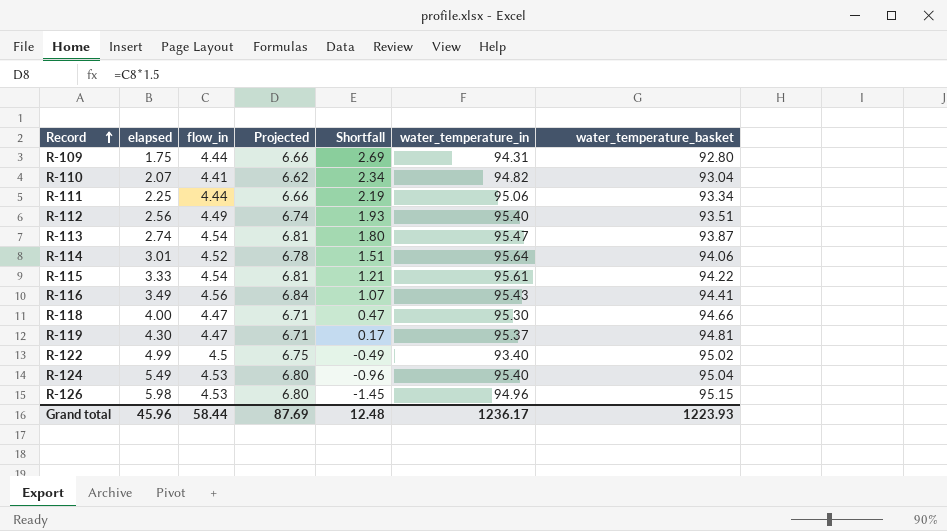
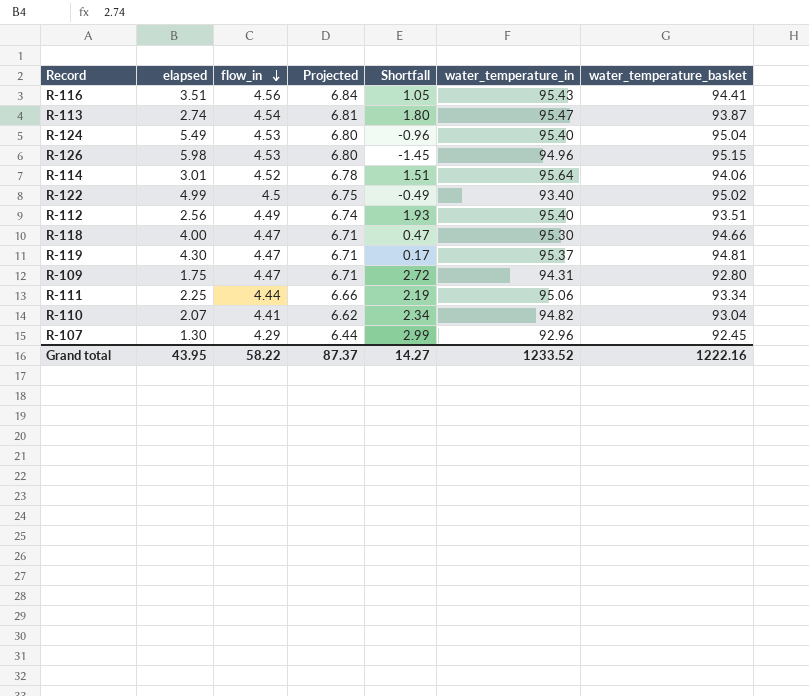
row order: Record ascending -> flow_in descending
row R-115: 3.33 | 4.54 | 6.81 | 1.21 | 95.61 | 94.22 -> none
R-116 | elapsed: 3.49 -> 3.51
R-116 | Shortfall: 1.07 -> 1.05
R-109 | flow_in: 4.44 -> 4.47
R-109 | Projected: 6.66 -> 6.71
R-109 | Shortfall: 2.69 -> 2.72
row R-107: none -> 1.30 | 4.29 | 6.44 | 2.99 | 92.96 | 92.45
Grand total | elapsed: 45.96 -> 43.95
Grand total | flow_in: 58.44 -> 58.22
Grand total | Projected: 87.69 -> 87.37
Grand total | Shortfall: 12.48 -> 14.27
Grand total | water_temperature_in: 1236.17 -> 1233.52
Grand total | water_temperature_basket: 1223.93 -> 1222.16

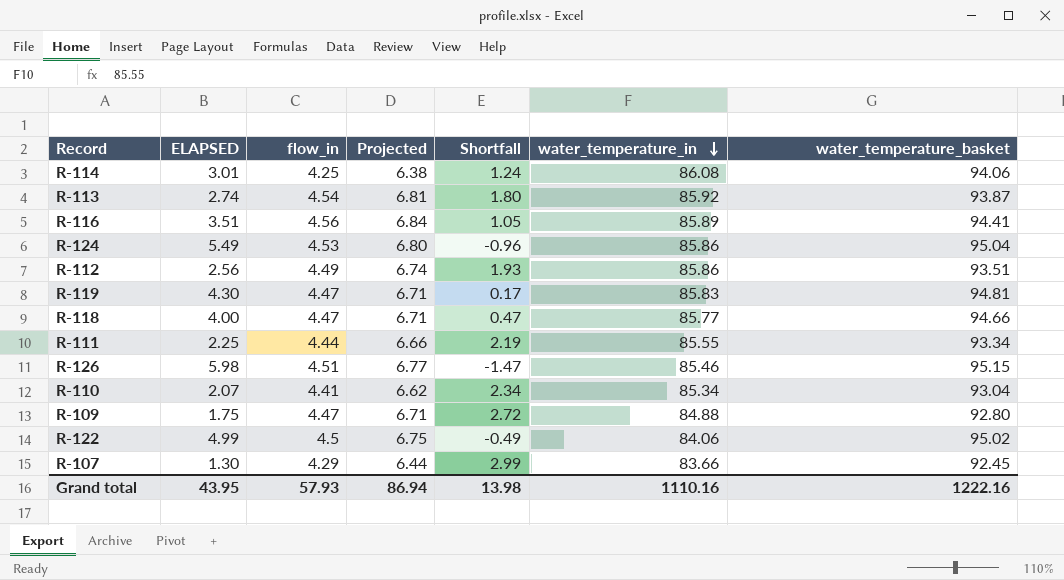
row order: flow_in descending -> water_temperature_in descending
column name: elapsed -> ELAPSED
R-114 | flow_in: 4.52 -> 4.25
R-114 | Projected: 6.78 -> 6.38
R-114 | Shortfall: 1.51 -> 1.24
R-114 | water_temperature_in: 95.64 -> 86.08
R-113 | water_temperature_in: 95.47 -> 85.92
R-116 | water_temperature_in: 95.43 -> 85.89
R-124 | water_temperature_in: 95.40 -> 85.86
R-112 | water_temperature_in: 95.40 -> 85.86
R-119 | water_temperature_in: 95.37 -> 85.83
R-118 | water_temperature_in: 95.30 -> 85.77
R-111 | water_temperature_in: 95.06 -> 85.55
R-126 | flow_in: 4.53 -> 4.51
R-126 | Projected: 6.80 -> 6.77
R-126 | Shortfall: -1.45 -> -1.47
R-126 | water_temperature_in: 94.96 -> 85.46
R-110 | water_temperature_in: 94.82 -> 85.34
R-109 | water_temperature_in: 94.31 -> 84.88
R-122 | water_temperature_in: 93.40 -> 84.06
R-107 | water_temperature_in: 92.96 -> 83.66
Grand total | flow_in: 58.22 -> 57.93
Grand total | Projected: 87.37 -> 86.94
Grand total | Shortfall: 14.27 -> 13.98
Grand total | water_temperature_in: 1233.52 -> 1110.16

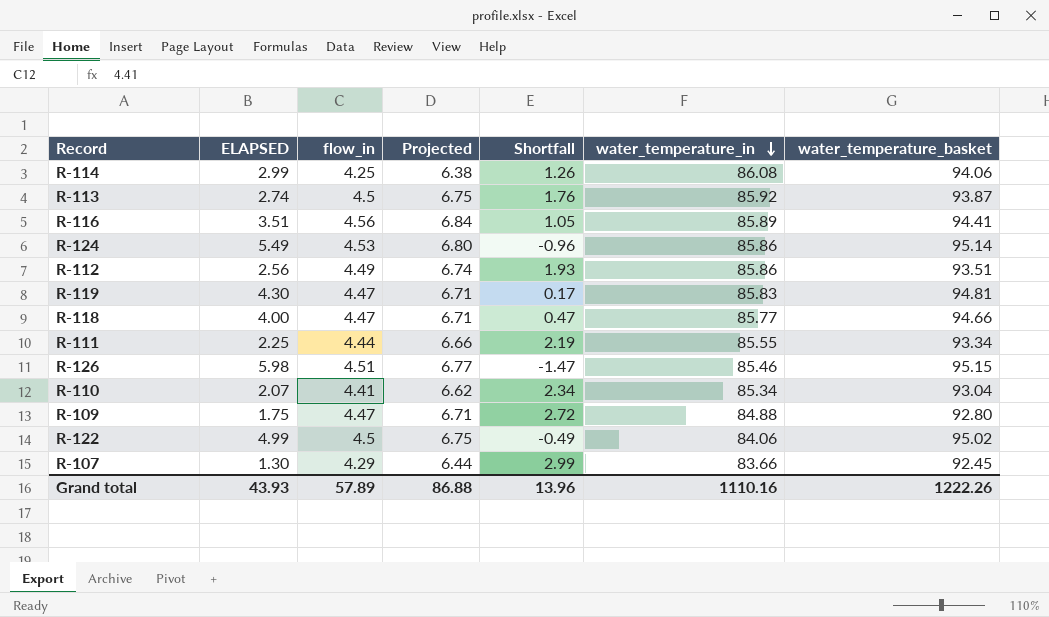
R-114 | ELAPSED: 3.01 -> 2.99
R-114 | Shortfall: 1.24 -> 1.26
R-113 | flow_in: 4.54 -> 4.5
R-113 | Projected: 6.81 -> 6.75
R-113 | Shortfall: 1.80 -> 1.76
R-124 | water_temperature_basket: 95.04 -> 95.14
Grand total | ELAPSED: 43.95 -> 43.93
Grand total | flow_in: 57.93 -> 57.89
Grand total | Projected: 86.94 -> 86.88
Grand total | Shortfall: 13.98 -> 13.96
Grand total | water_temperature_basket: 1222.16 -> 1222.26

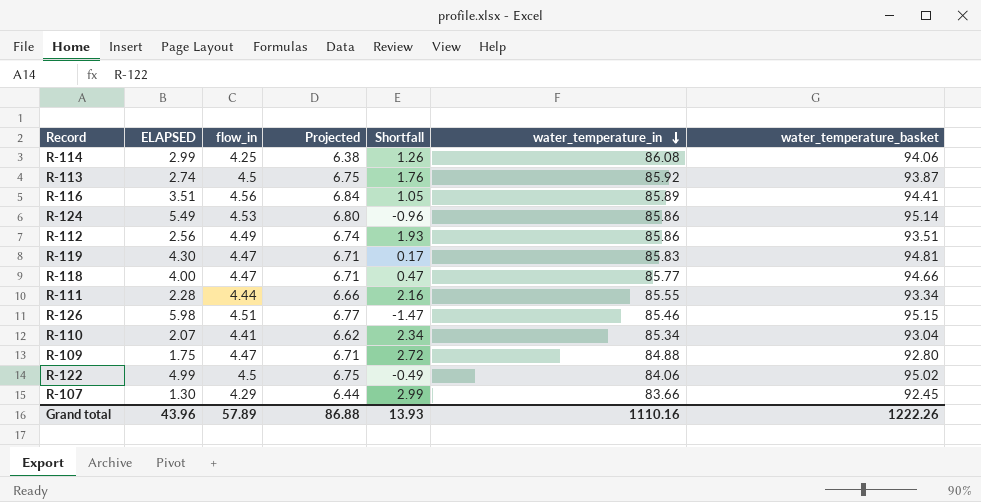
R-111 | ELAPSED: 2.25 -> 2.28
R-111 | Shortfall: 2.19 -> 2.16
Grand total | ELAPSED: 43.93 -> 43.96
Grand total | Shortfall: 13.96 -> 13.93

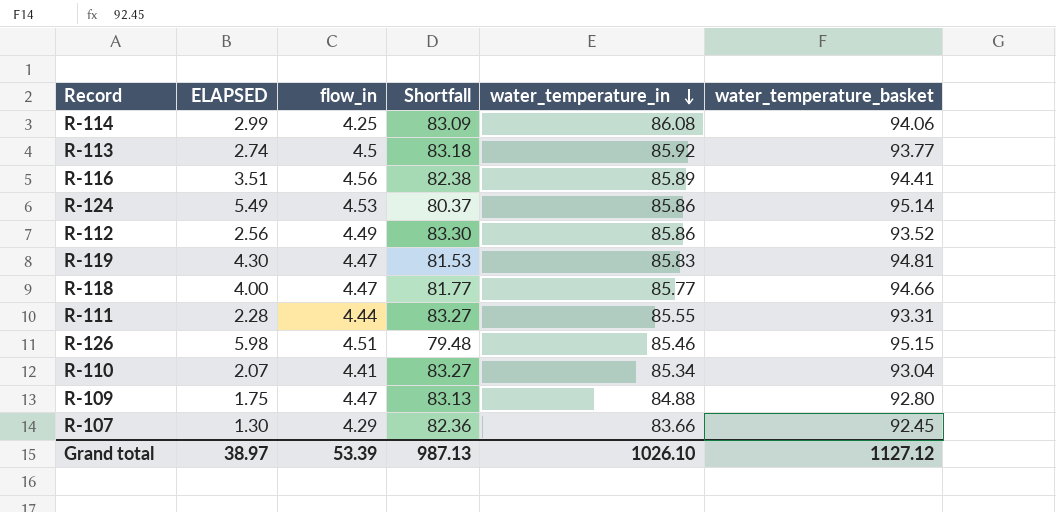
column Projected | formula: [flow_in] * 1.5 -> none
column Shortfall | formula: [flow_in] - [ELAPSED] -> [water_temperature_in] - [ELAPSED]
row R-122: 4.99 | 4.5 | 6.75 | -0.49 | 84.06 | 95.02 -> none
R-113 | water_temperature_basket: 93.87 -> 93.77
R-112 | water_temperature_basket: 93.51 -> 93.52
R-111 | water_temperature_basket: 93.34 -> 93.31
Grand total | ELAPSED: 43.96 -> 38.97
Grand total | flow_in: 57.89 -> 53.39
Grand total | Shortfall: 13.93 -> 987.13
Grand total | water_temperature_in: 1110.16 -> 1026.10
Grand total | water_temperature_basket: 1222.26 -> 1127.12

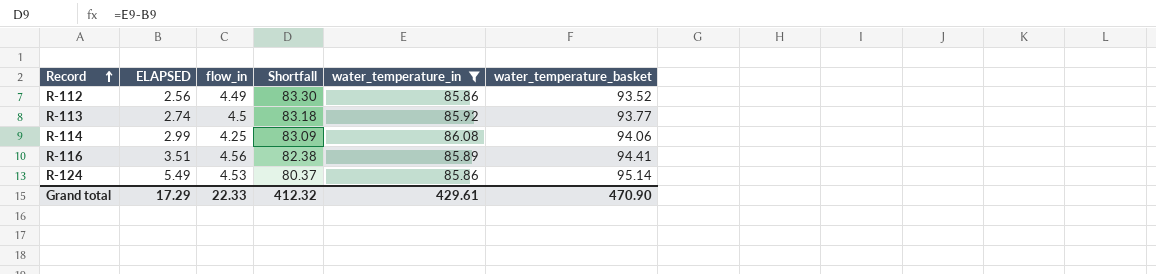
filter: none -> water_temperature_in >= 85.86
row order: water_temperature_in descending -> Record ascending
Grand total | ELAPSED: 38.97 -> 17.29
Grand total | flow_in: 53.39 -> 22.33
Grand total | Shortfall: 987.13 -> 412.32
Grand total | water_temperature_in: 1026.10 -> 429.61
Grand total | water_temperature_basket: 1127.12 -> 470.90

